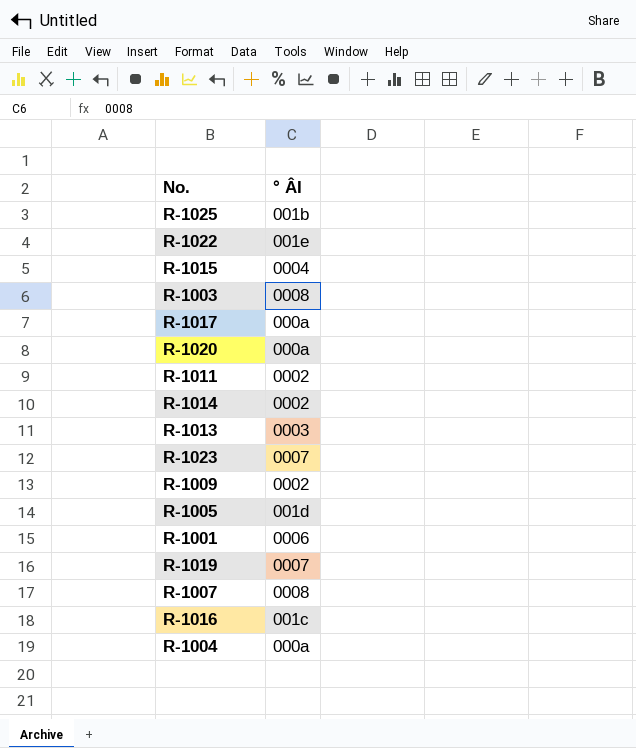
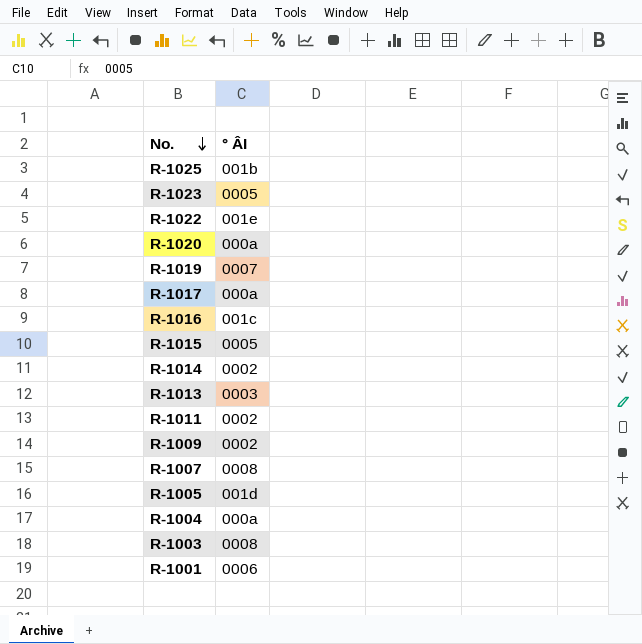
row order: none -> No. descending
R-1023 | ° ÂI: 0007 -> 0005
R-1015 | ° ÂI: 0004 -> 0005

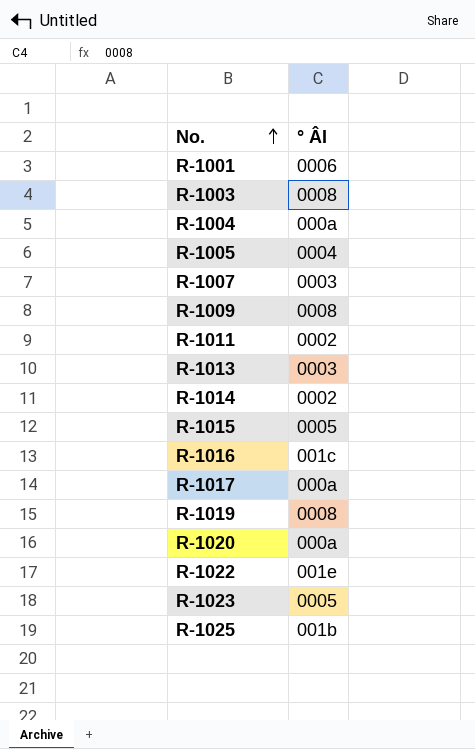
row order: No. descending -> No. ascending
R-1005 | ° ÂI: 001d -> 0004
R-1007 | ° ÂI: 0008 -> 0003
R-1009 | ° ÂI: 0002 -> 0008
R-1019 | ° ÂI: 0007 -> 0008

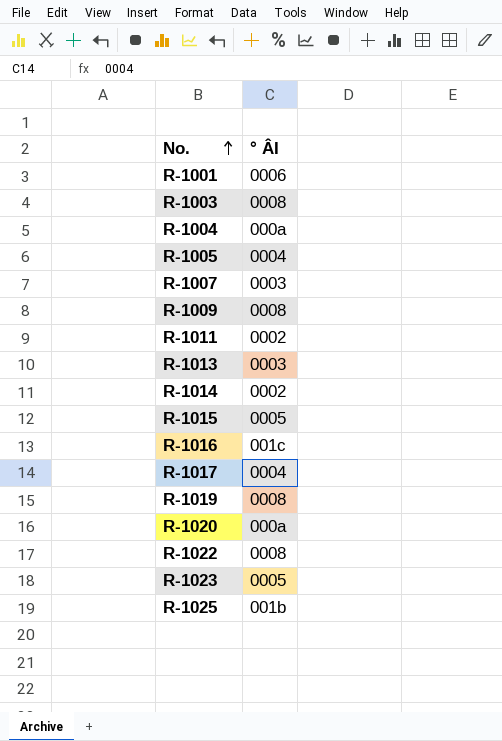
R-1017 | ° ÂI: 000a -> 0004
R-1022 | ° ÂI: 001e -> 0008

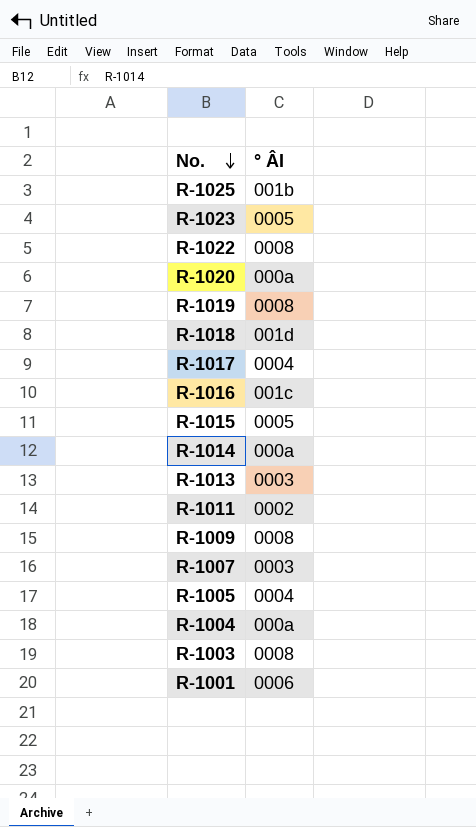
row order: No. ascending -> No. descending
row R-1018: none -> 001d
R-1014 | ° ÂI: 0002 -> 000a

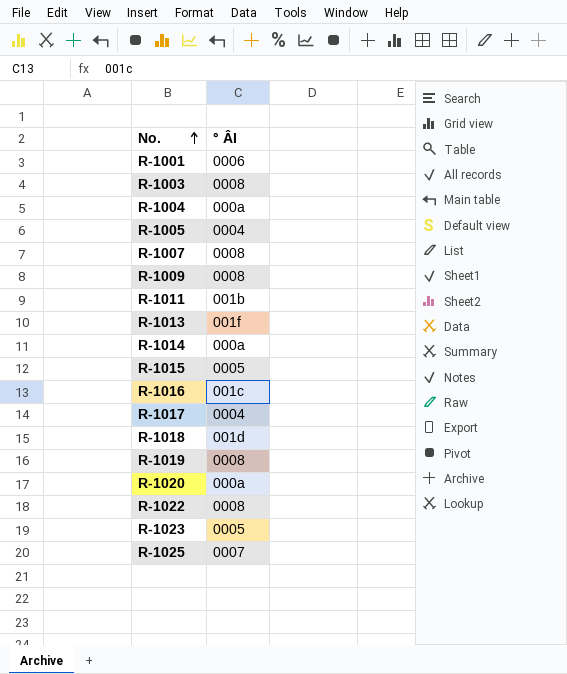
row order: No. descending -> No. ascending
R-1007 | ° ÂI: 0003 -> 0008
R-1011 | ° ÂI: 0002 -> 001b
R-1013 | ° ÂI: 0003 -> 001f
R-1025 | ° ÂI: 001b -> 0007

